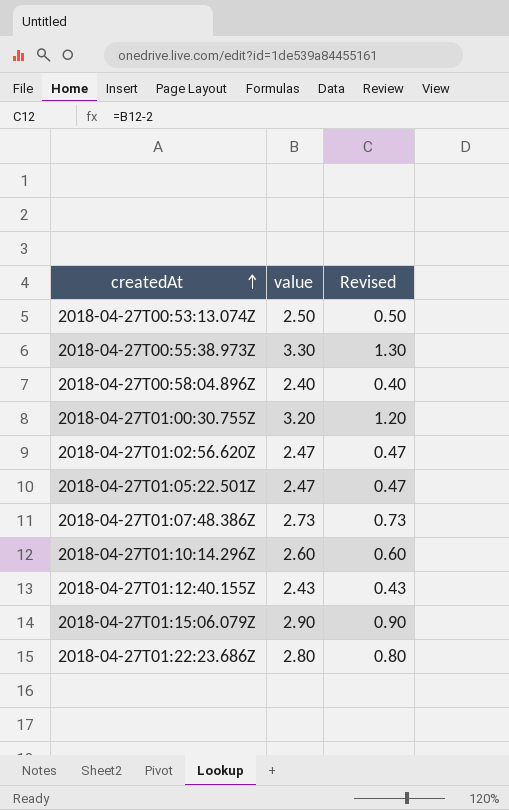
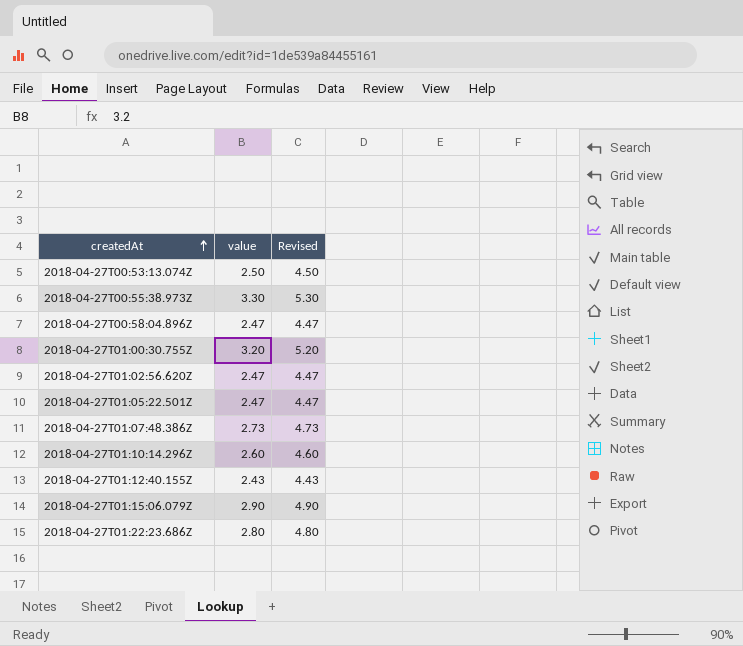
column Revised | formula: [value] - 2 -> [value] + 2
2018-04-27T00:58:04.896Z | value: 2.40 -> 2.47

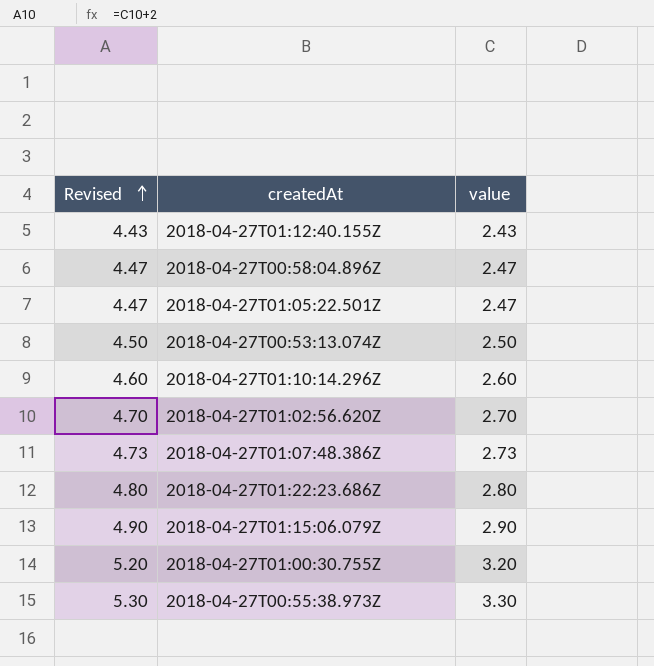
row order: createdAt ascending -> Revised ascending
column Revised | position: 3 -> 1
2018-04-27T01:02:56.620Z | Revised: 4.47 -> 4.70
2018-04-27T01:02:56.620Z | value: 2.47 -> 2.70

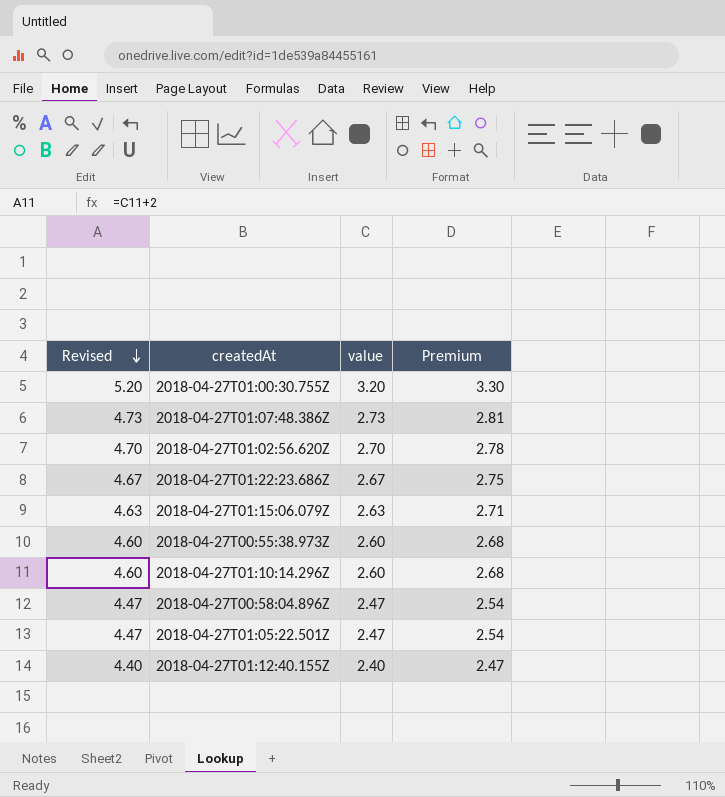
row order: Revised ascending -> Revised descending
column Premium | formula: none -> [value] * 1.03
row 2018-04-27T00:53:13.074Z: 4.50 | 2.50 -> none
2018-04-27T01:22:23.686Z | Revised: 4.80 -> 4.67
2018-04-27T01:22:23.686Z | value: 2.80 -> 2.67
2018-04-27T01:15:06.079Z | Revised: 4.90 -> 4.63
2018-04-27T01:15:06.079Z | value: 2.90 -> 2.63
2018-04-27T00:55:38.973Z | Revised: 5.30 -> 4.60
2018-04-27T00:55:38.973Z | value: 3.30 -> 2.60
2018-04-27T01:12:40.155Z | Revised: 4.43 -> 4.40
2018-04-27T01:12:40.155Z | value: 2.43 -> 2.40

